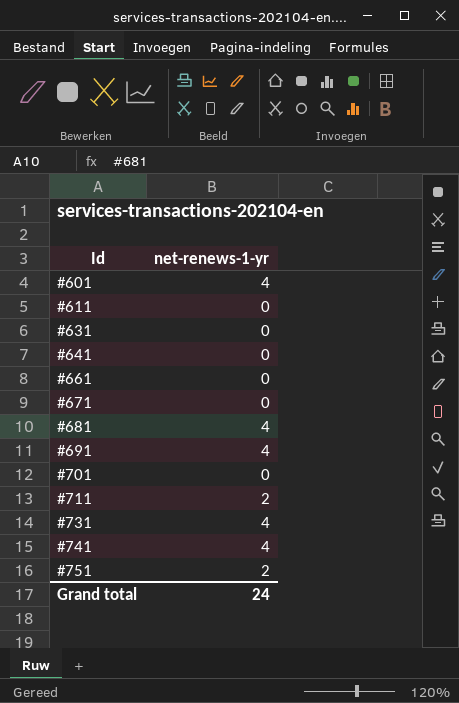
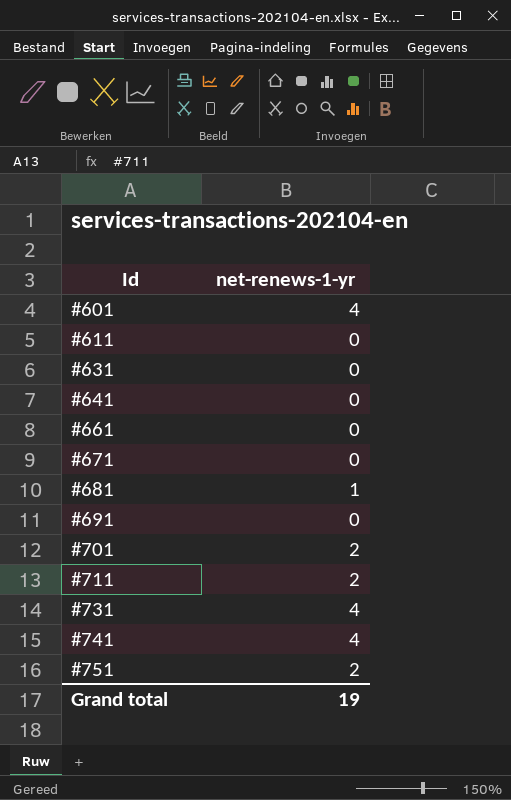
#681 | net-renews-1-yr: 4 -> 1
#691 | net-renews-1-yr: 4 -> 0
#701 | net-renews-1-yr: 0 -> 2
Grand total | net-renews-1-yr: 24 -> 19

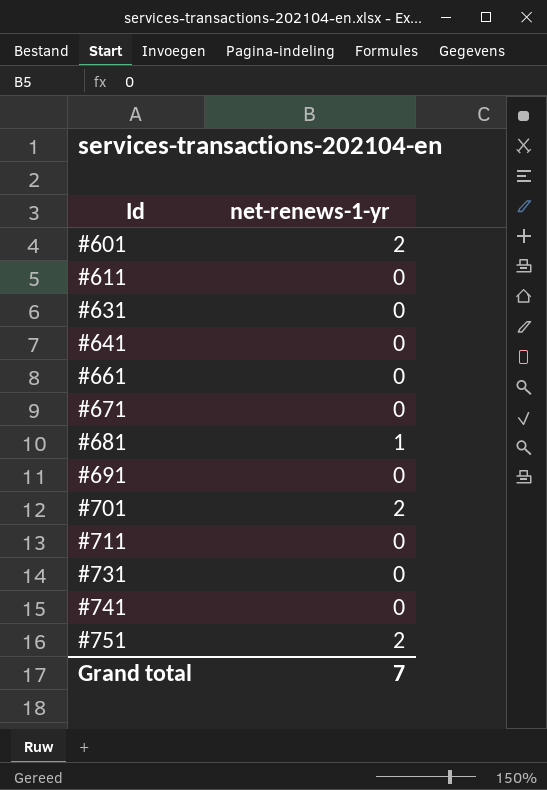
#601 | net-renews-1-yr: 4 -> 2
#711 | net-renews-1-yr: 2 -> 0
#731 | net-renews-1-yr: 4 -> 0
#741 | net-renews-1-yr: 4 -> 0
Grand total | net-renews-1-yr: 19 -> 7

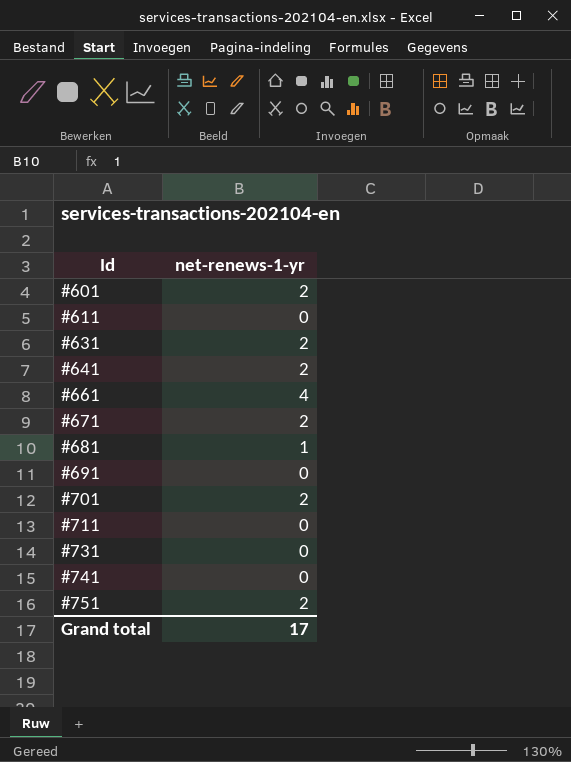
#631 | net-renews-1-yr: 0 -> 2
#641 | net-renews-1-yr: 0 -> 2
#661 | net-renews-1-yr: 0 -> 4
#671 | net-renews-1-yr: 0 -> 2
Grand total | net-renews-1-yr: 7 -> 17

